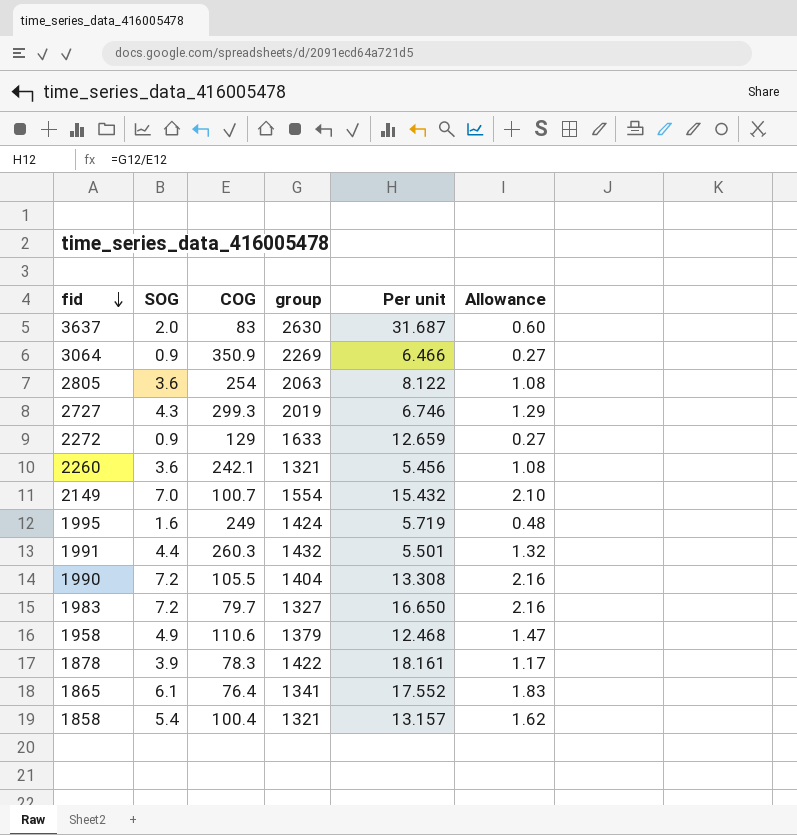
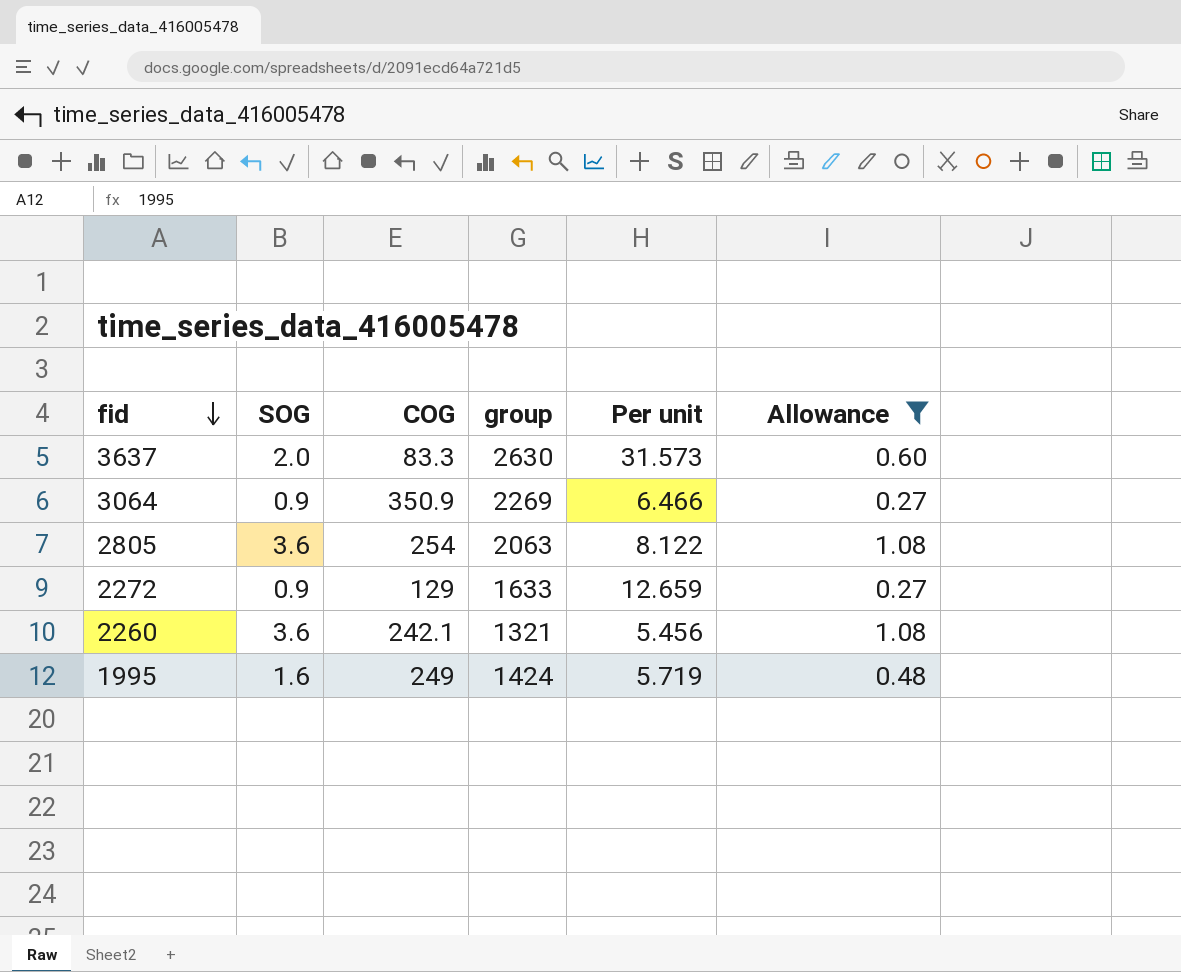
filter: none -> Allowance <= 1.08
3637 | COG: 83 -> 83.3
3637 | Per unit: 31.687 -> 31.573

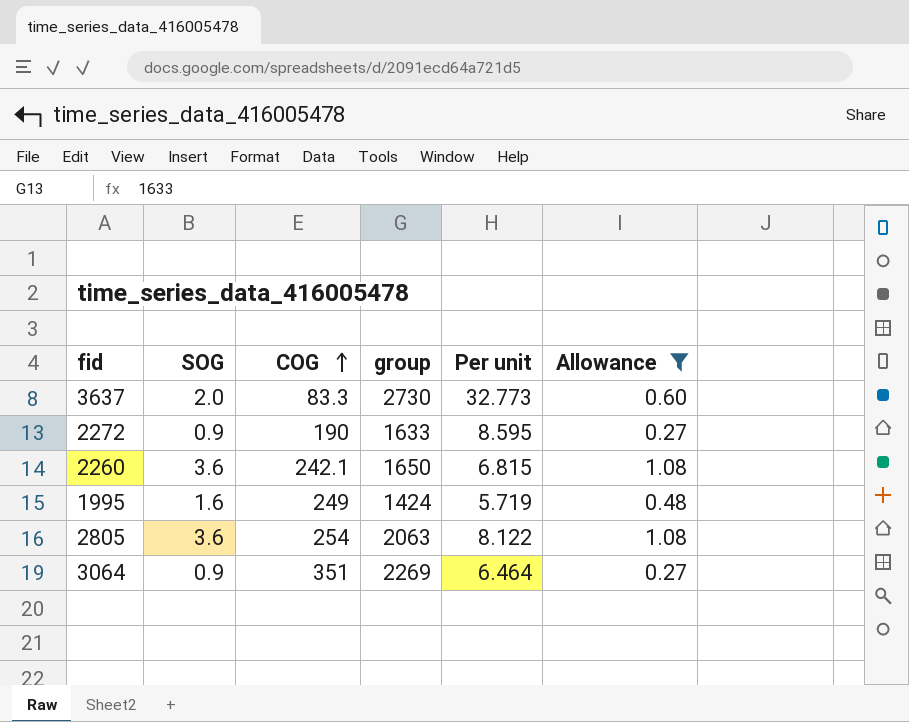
row order: fid descending -> COG ascending
3637 | group: 2630 -> 2730
3637 | Per unit: 31.573 -> 32.773
2272 | COG: 129 -> 190
2272 | Per unit: 12.659 -> 8.595
2260 | group: 1321 -> 1650
2260 | Per unit: 5.456 -> 6.815
3064 | COG: 350.9 -> 351
3064 | Per unit: 6.466 -> 6.464

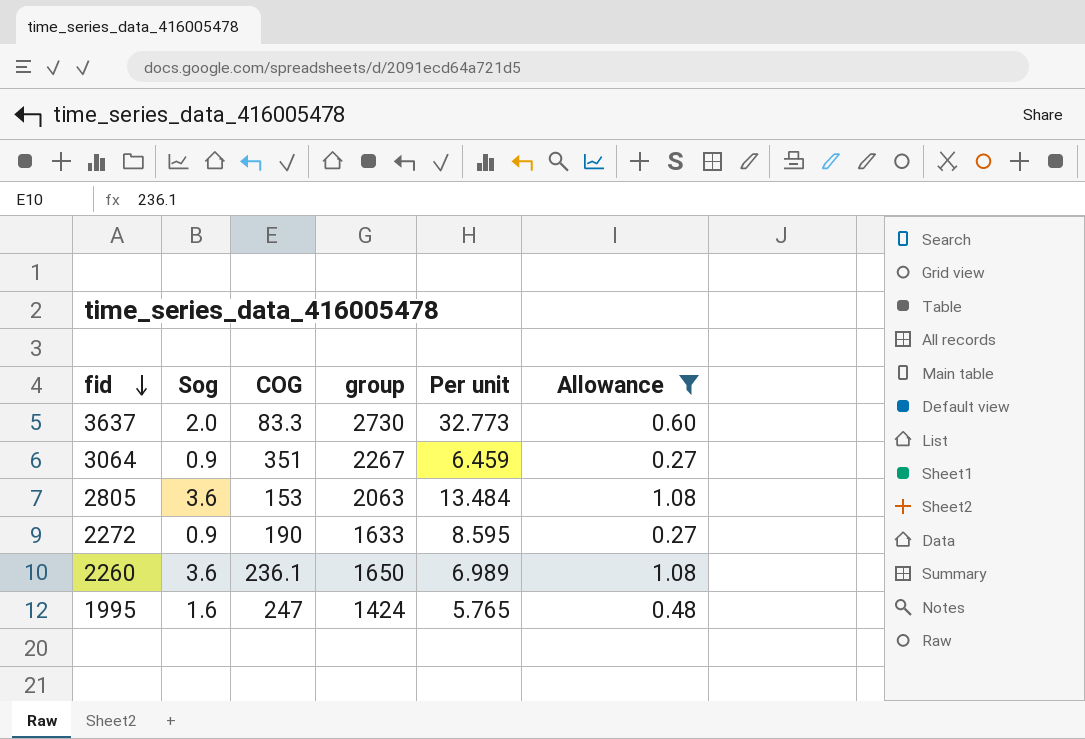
row order: COG ascending -> fid descending
column name: SOG -> Sog
3064 | group: 2269 -> 2267
3064 | Per unit: 6.464 -> 6.459
2805 | COG: 254 -> 153
2805 | Per unit: 8.122 -> 13.484
2260 | COG: 242.1 -> 236.1
2260 | Per unit: 6.815 -> 6.989
1995 | COG: 249 -> 247
1995 | Per unit: 5.719 -> 5.765

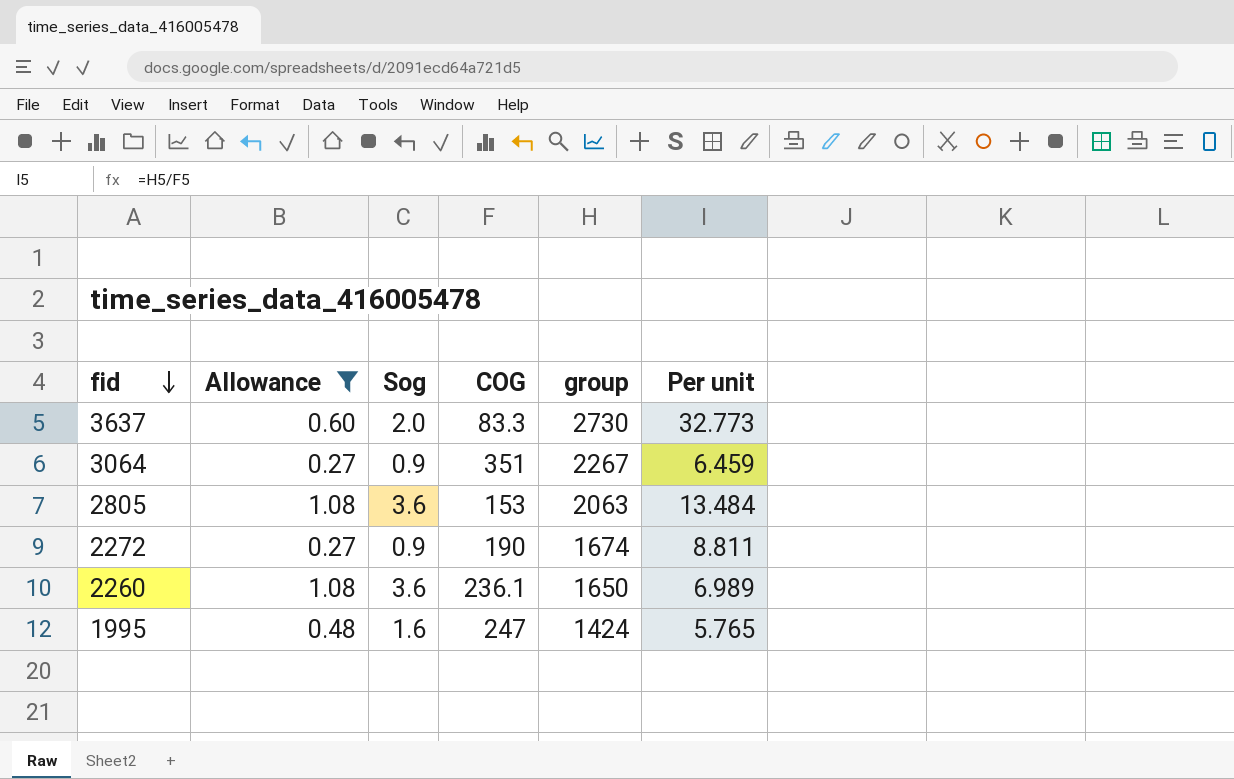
column Allowance | position: 6 -> 2
2272 | group: 1633 -> 1674
2272 | Per unit: 8.595 -> 8.811

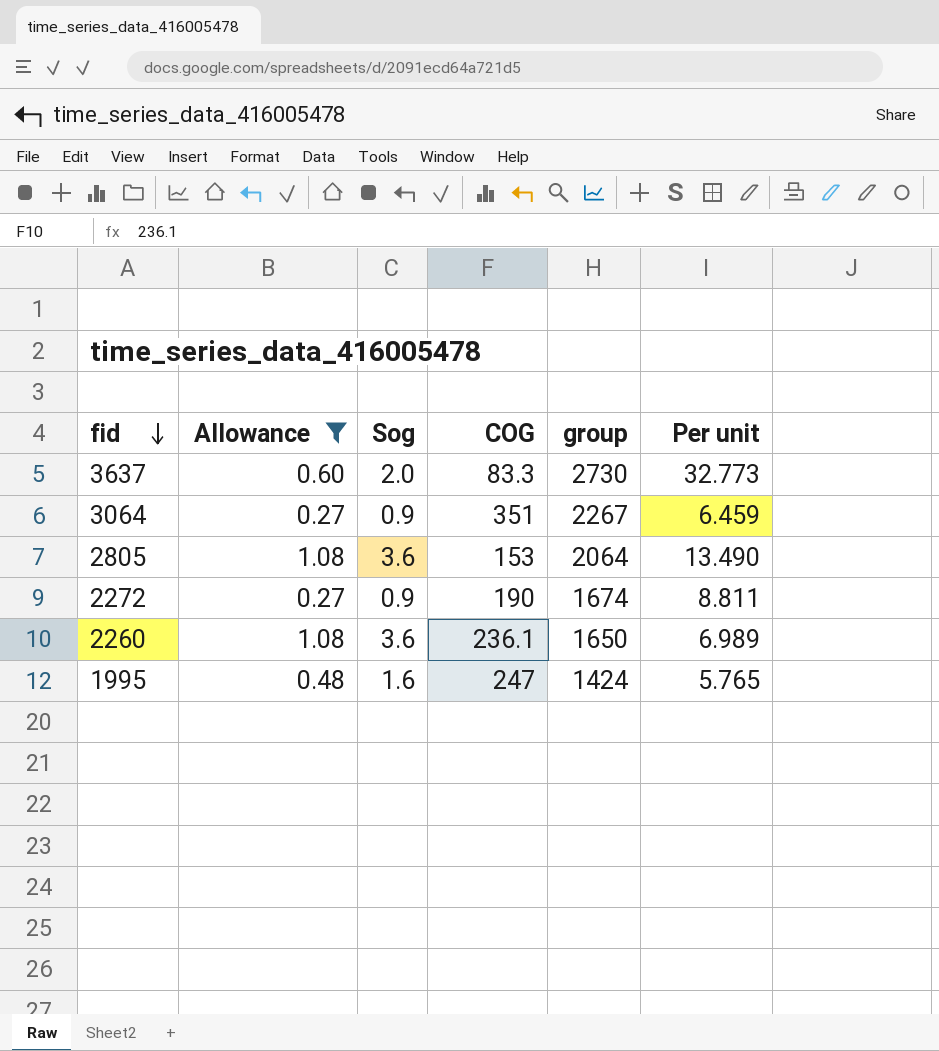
2805 | group: 2063 -> 2064
2805 | Per unit: 13.484 -> 13.490

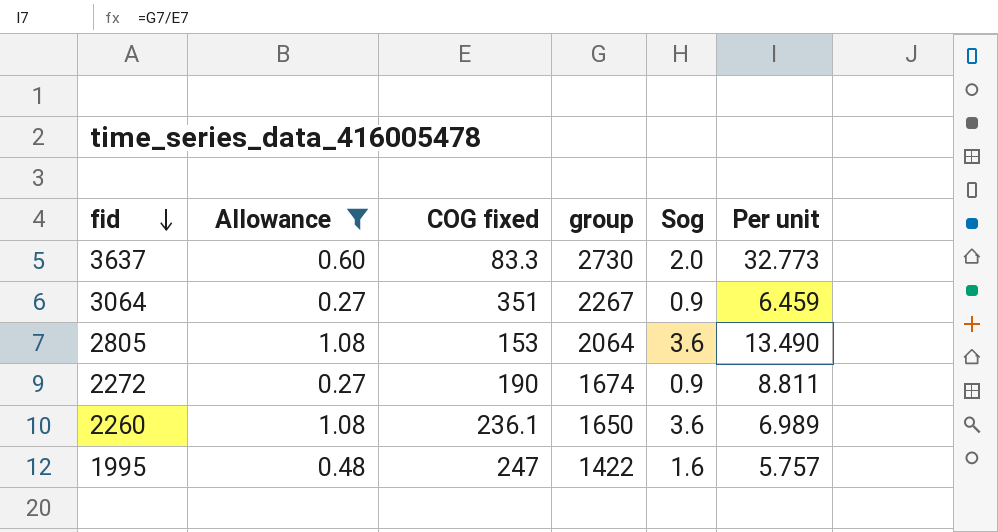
column name: COG -> COG fixed
column Sog | position: 3 -> 5
1995 | group: 1424 -> 1422
1995 | Per unit: 5.765 -> 5.757

